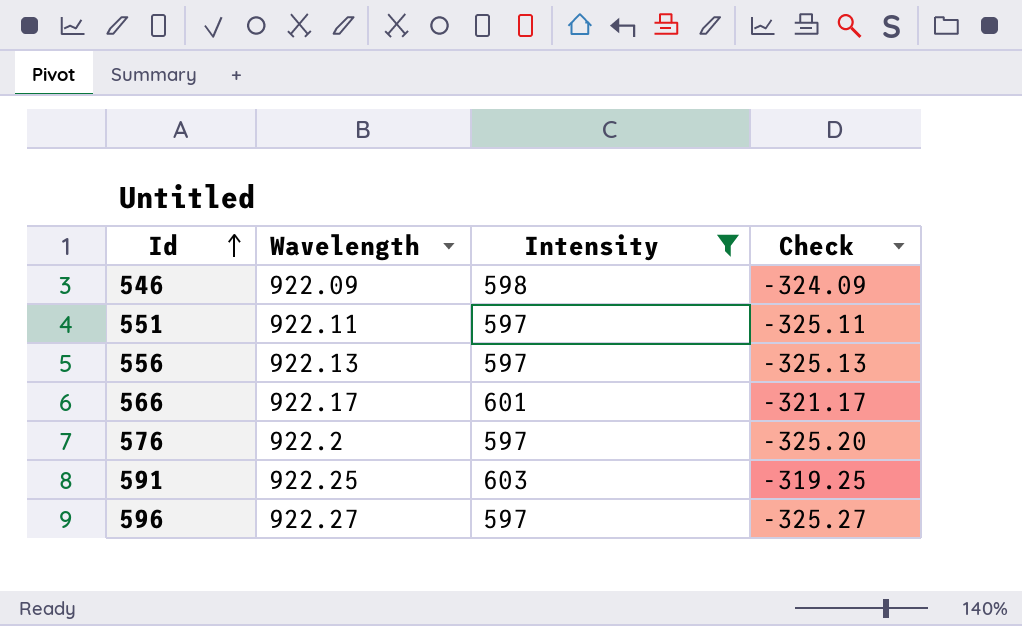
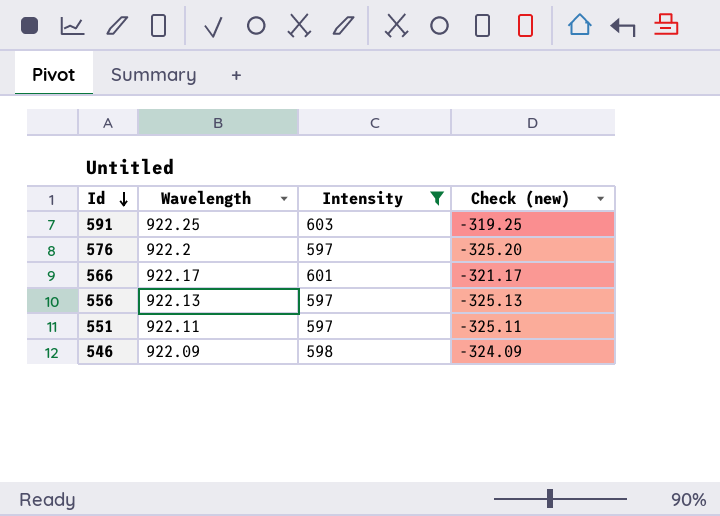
row order: Id ascending -> Id descending
column name: Check -> Check (new)
row 596: 922.27 | 597 | -325.27 -> none

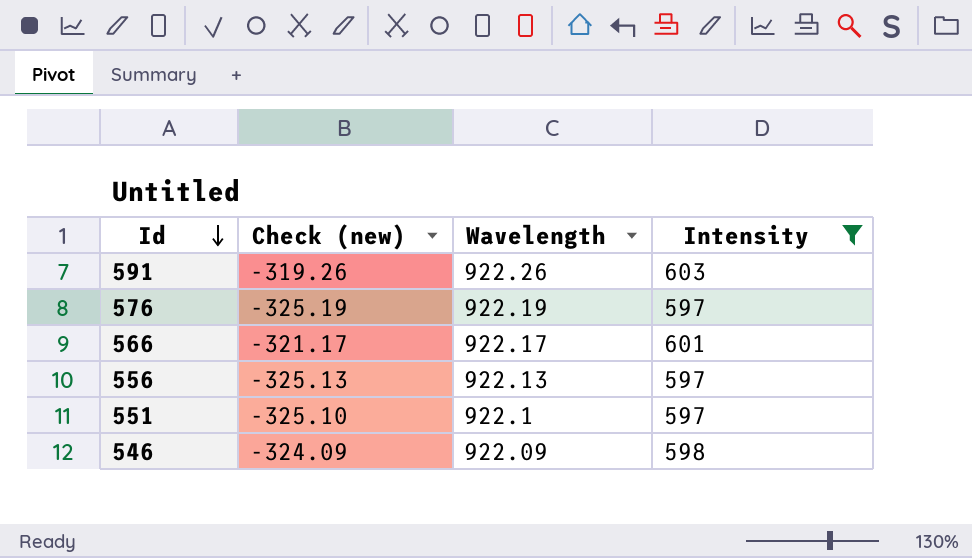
column Check (new) | position: 4 -> 2
591 | Check (new): -319.25 -> -319.26
591 | Wavelength: 922.25 -> 922.26
576 | Check (new): -325.20 -> -325.19
576 | Wavelength: 922.2 -> 922.19
551 | Check (new): -325.11 -> -325.10
551 | Wavelength: 922.11 -> 922.1

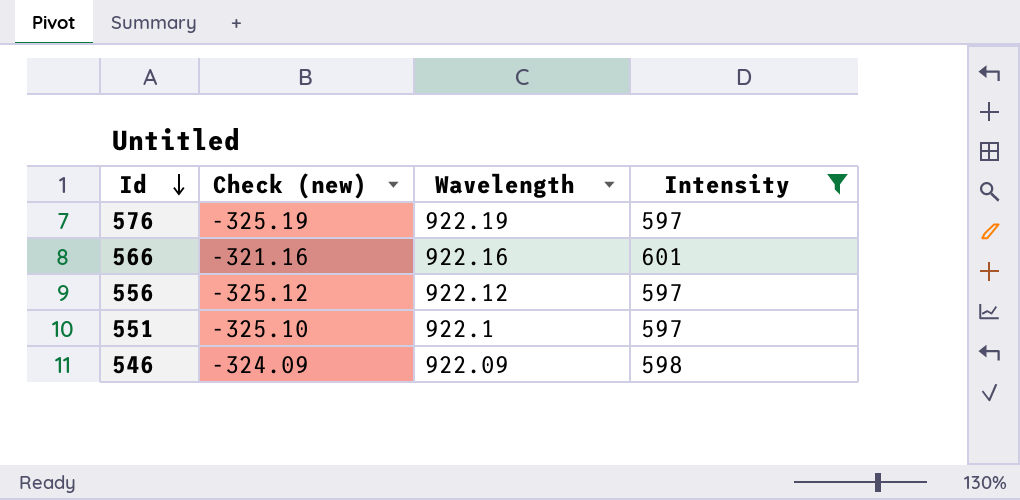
row 591: -319.26 | 922.26 | 603 -> none
566 | Check (new): -321.17 -> -321.16
566 | Wavelength: 922.17 -> 922.16
556 | Check (new): -325.13 -> -325.12
556 | Wavelength: 922.13 -> 922.12

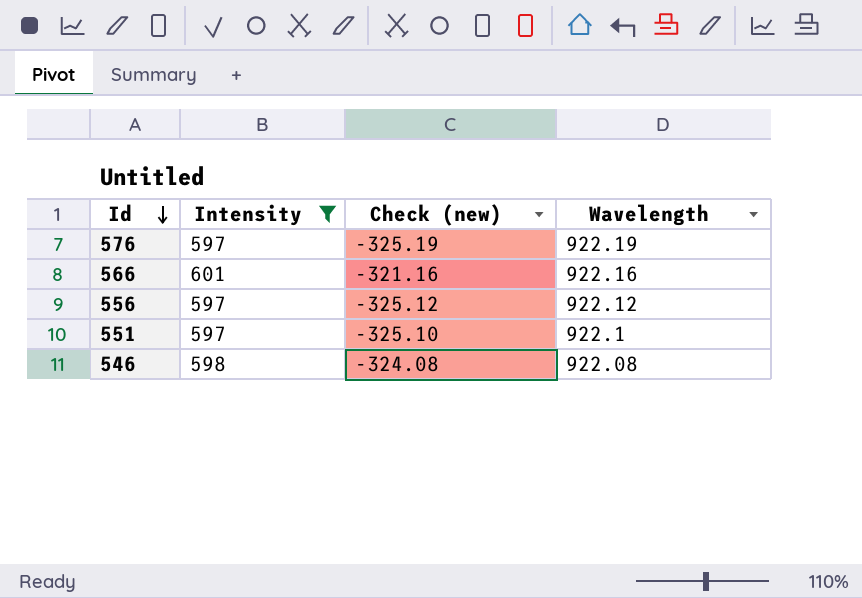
column Intensity | position: 4 -> 2
546 | Check (new): -324.09 -> -324.08
546 | Wavelength: 922.09 -> 922.08

